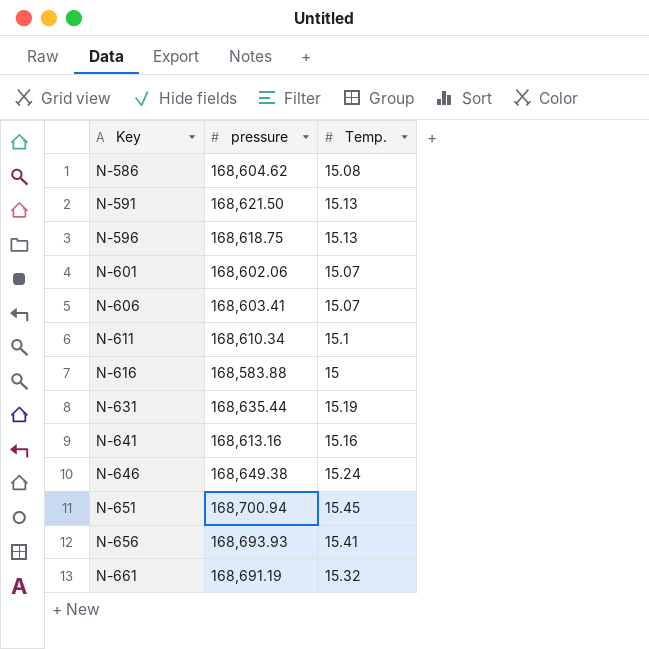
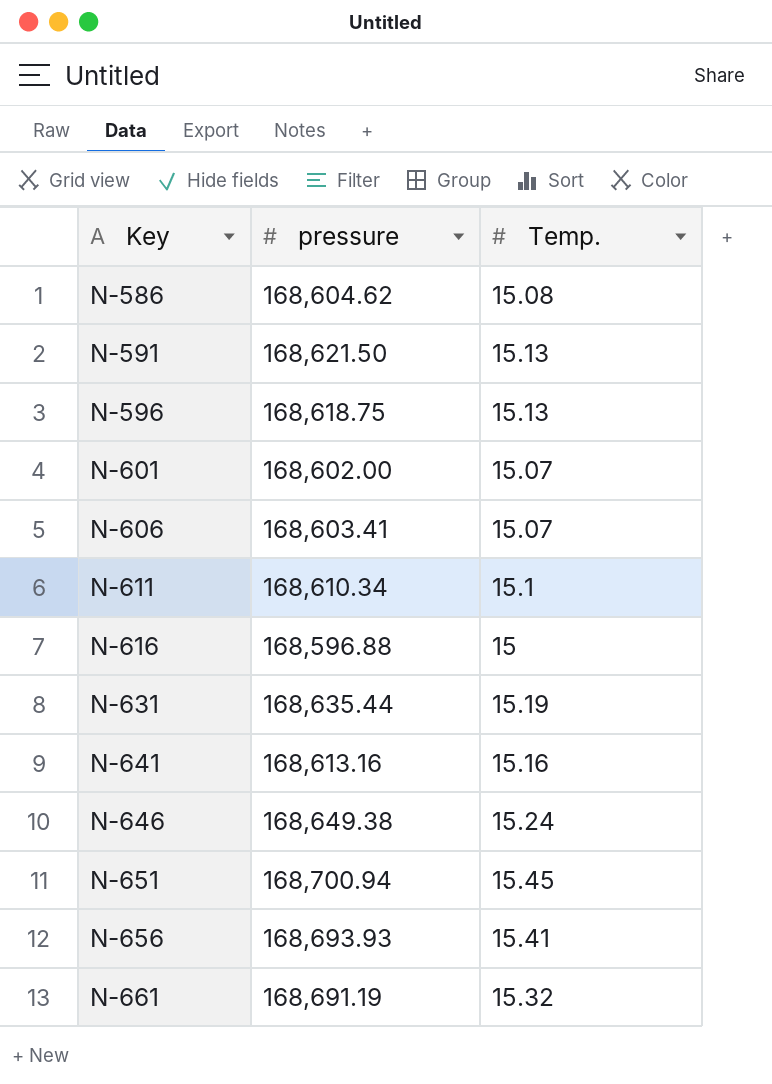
N-601 | pressure: 168,602.06 -> 168,602.00
N-616 | pressure: 168,583.88 -> 168,596.88

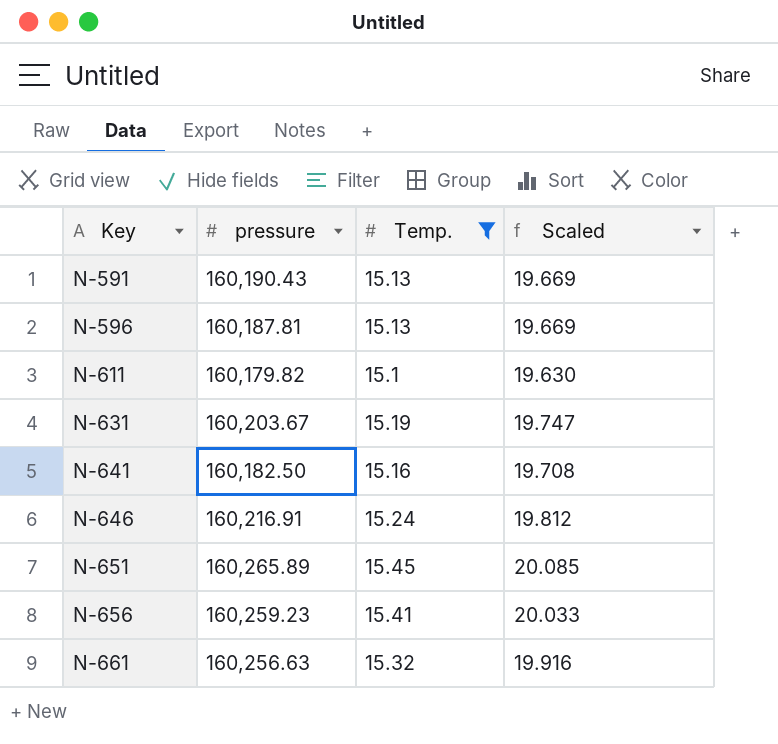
filter: none -> Temp. >= 15.1
column Scaled | formula: none -> [Temp.] * 1.3
N-591 | pressure: 168,621.50 -> 160,190.43
N-596 | pressure: 168,618.75 -> 160,187.81
N-611 | pressure: 168,610.34 -> 160,179.82
N-631 | pressure: 168,635.44 -> 160,203.67
N-641 | pressure: 168,613.16 -> 160,182.50
N-646 | pressure: 168,649.38 -> 160,216.91
N-651 | pressure: 168,700.94 -> 160,265.89
N-656 | pressure: 168,693.93 -> 160,259.23
N-661 | pressure: 168,691.19 -> 160,256.63

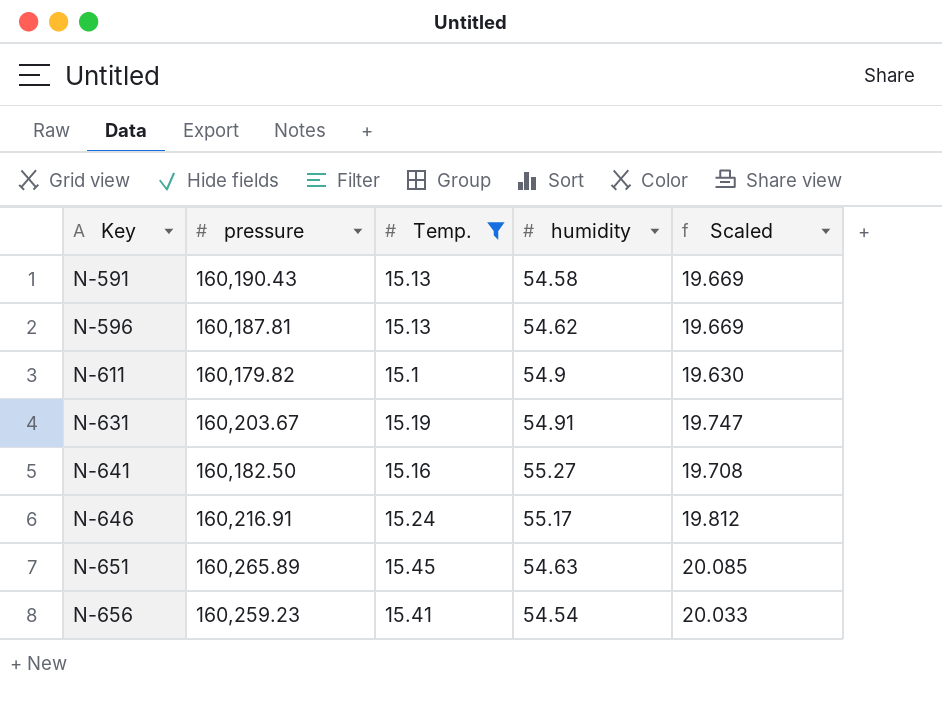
column humidity | position: none -> 4
row N-661: 160,256.63 | 15.32 | 19.916 -> none

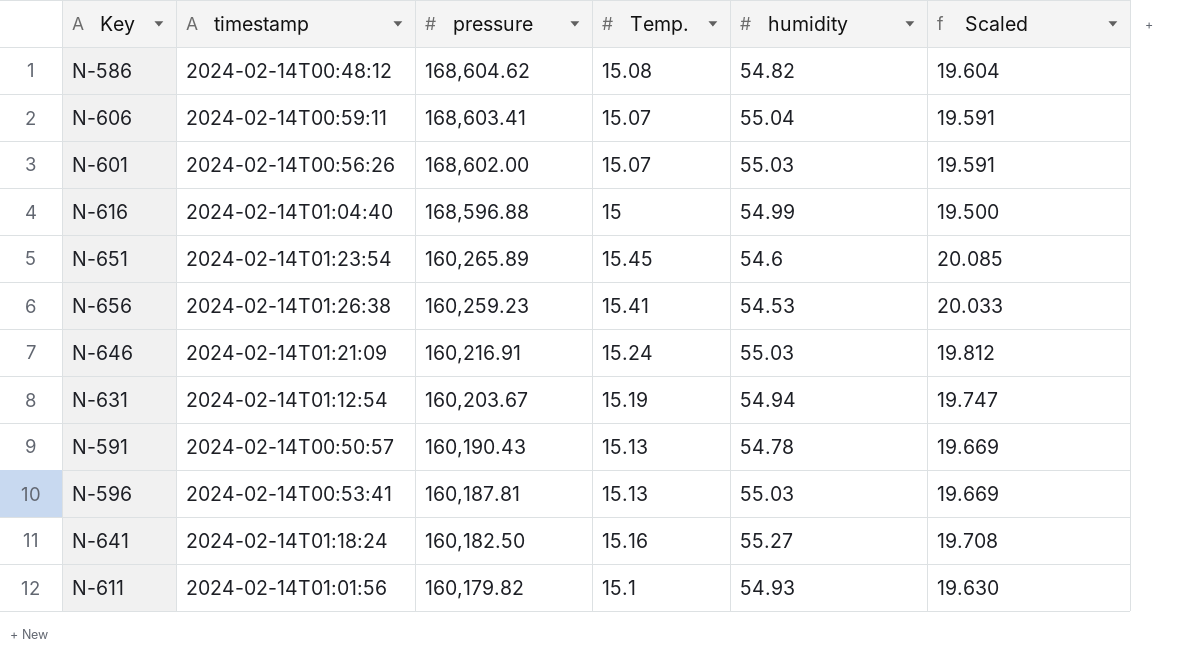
filter: Temp. >= 15.1 -> none
row order: Key ascending -> pressure descending
column timestamp | position: none -> 2
N-651 | humidity: 54.63 -> 54.6
N-656 | humidity: 54.54 -> 54.53
N-646 | humidity: 55.17 -> 55.03
N-631 | humidity: 54.91 -> 54.94
N-591 | humidity: 54.58 -> 54.78
N-596 | humidity: 54.62 -> 55.03
N-611 | humidity: 54.9 -> 54.93

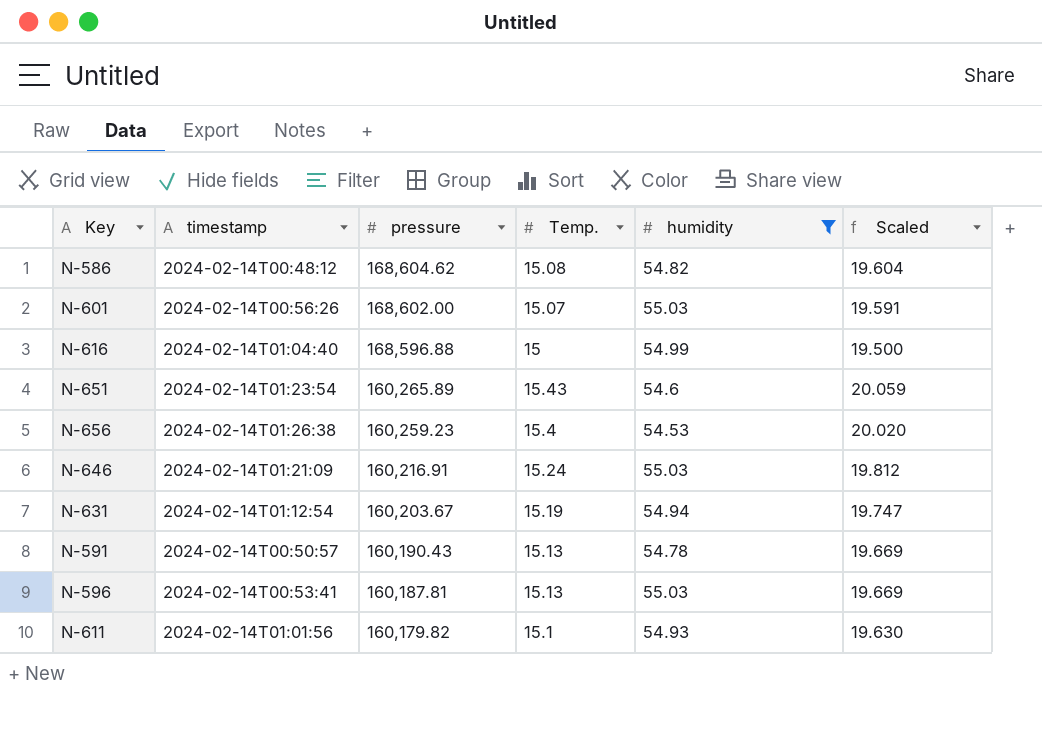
filter: none -> humidity <= 55.03
N-651 | Temp.: 15.45 -> 15.43
N-651 | Scaled: 20.085 -> 20.059
N-656 | Temp.: 15.41 -> 15.4
N-656 | Scaled: 20.033 -> 20.020

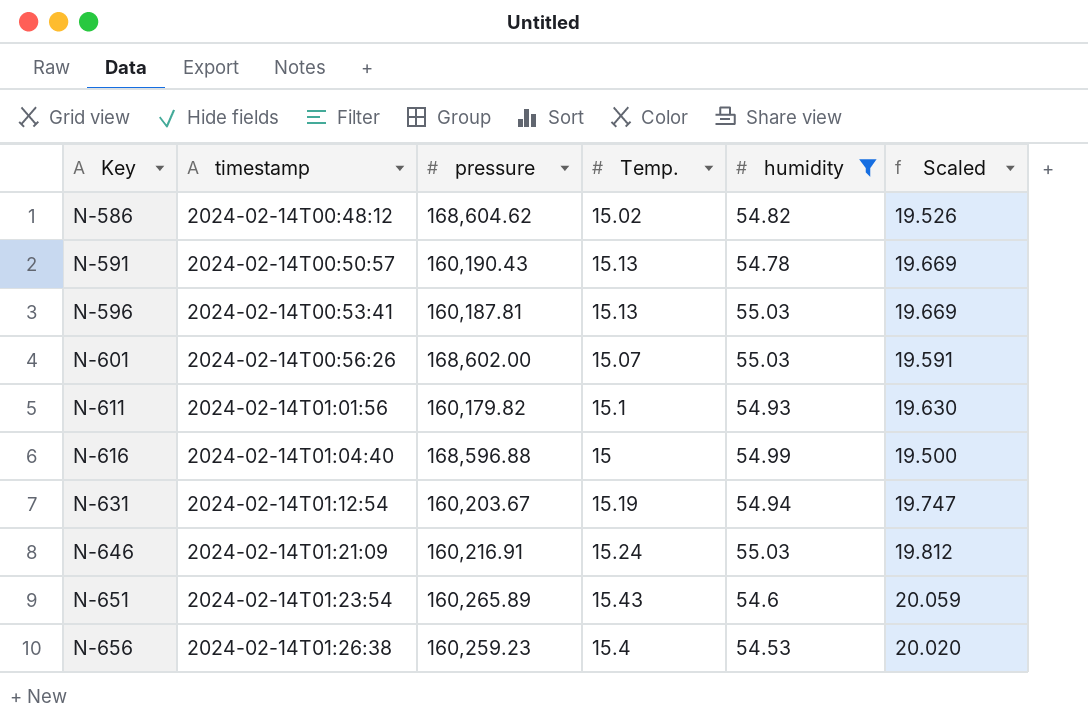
row order: pressure descending -> Key ascending
N-586 | Temp.: 15.08 -> 15.02
N-586 | Scaled: 19.604 -> 19.526

